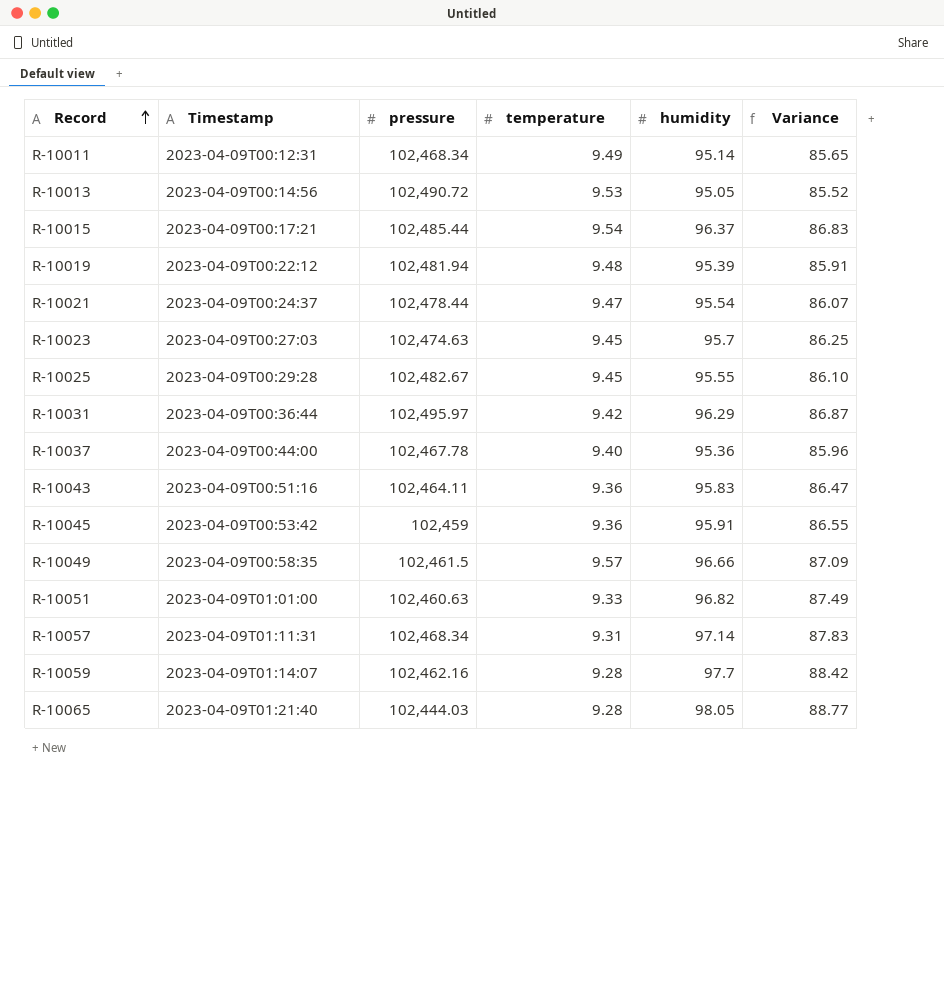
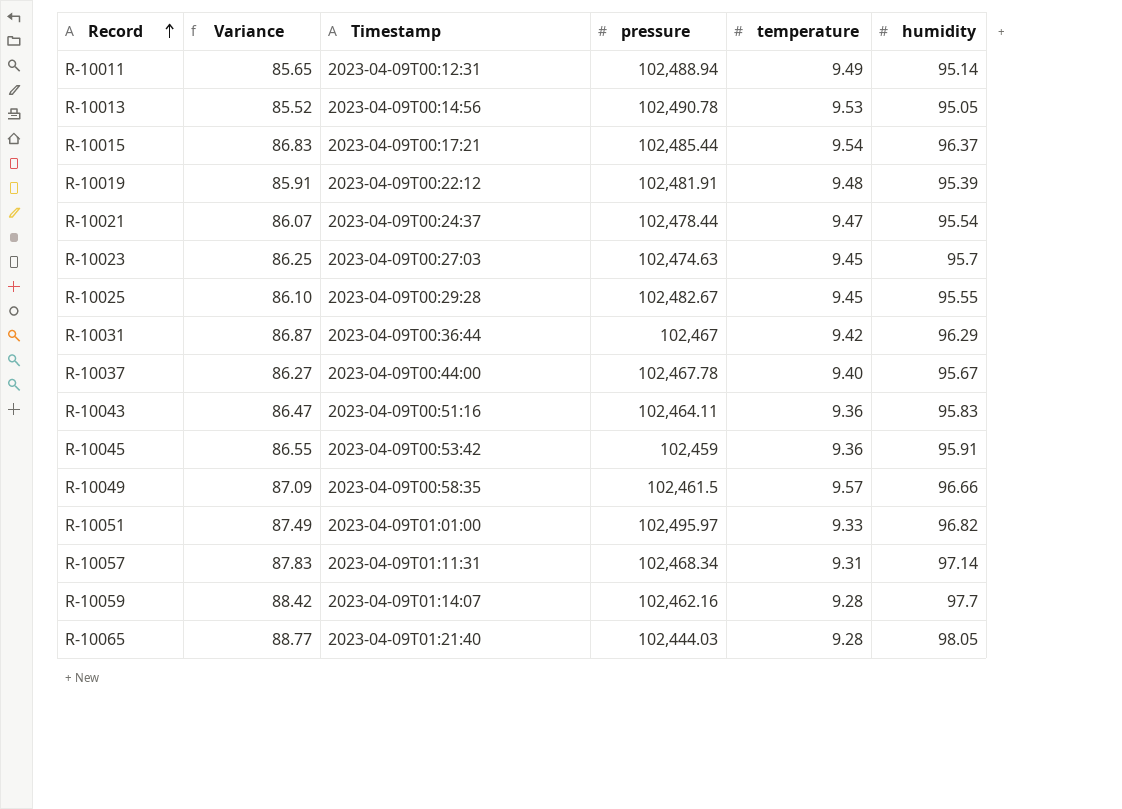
column Variance | position: 6 -> 2
R-10011 | pressure: 102,468.34 -> 102,488.94
R-10013 | pressure: 102,490.72 -> 102,490.78
R-10019 | pressure: 102,481.94 -> 102,481.91
R-10031 | pressure: 102,495.97 -> 102,467
R-10037 | Variance: 85.96 -> 86.27
R-10037 | humidity: 95.36 -> 95.67
R-10051 | pressure: 102,460.63 -> 102,495.97

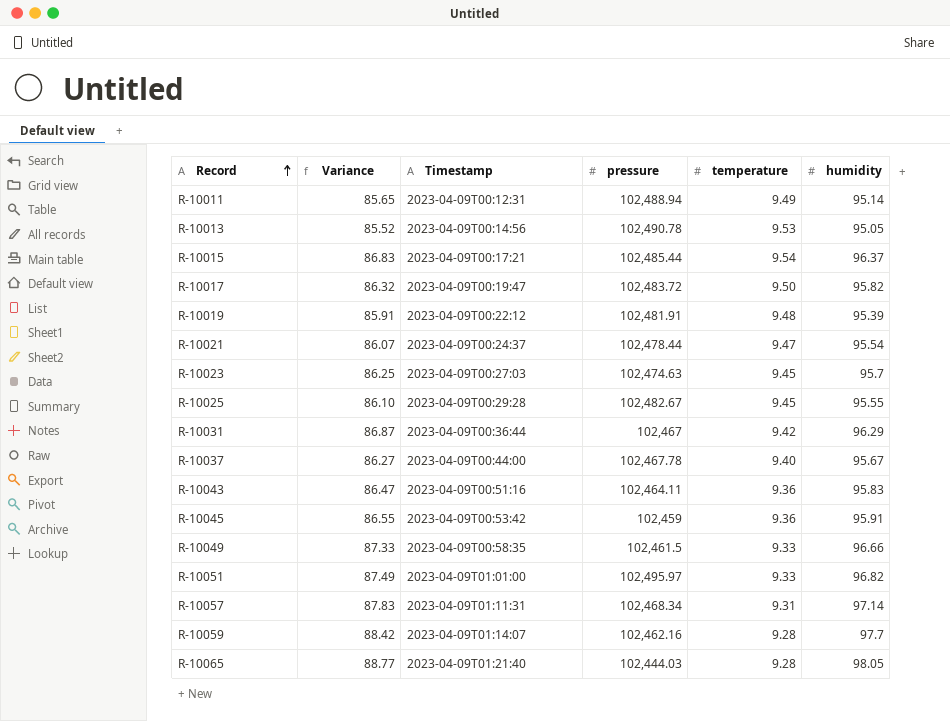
row R-10017: none -> 86.32 | 2023-04-09T00:19:47 | 102,483.72 | 9.50 | 95.82
R-10049 | Variance: 87.09 -> 87.33
R-10049 | temperature: 9.57 -> 9.33

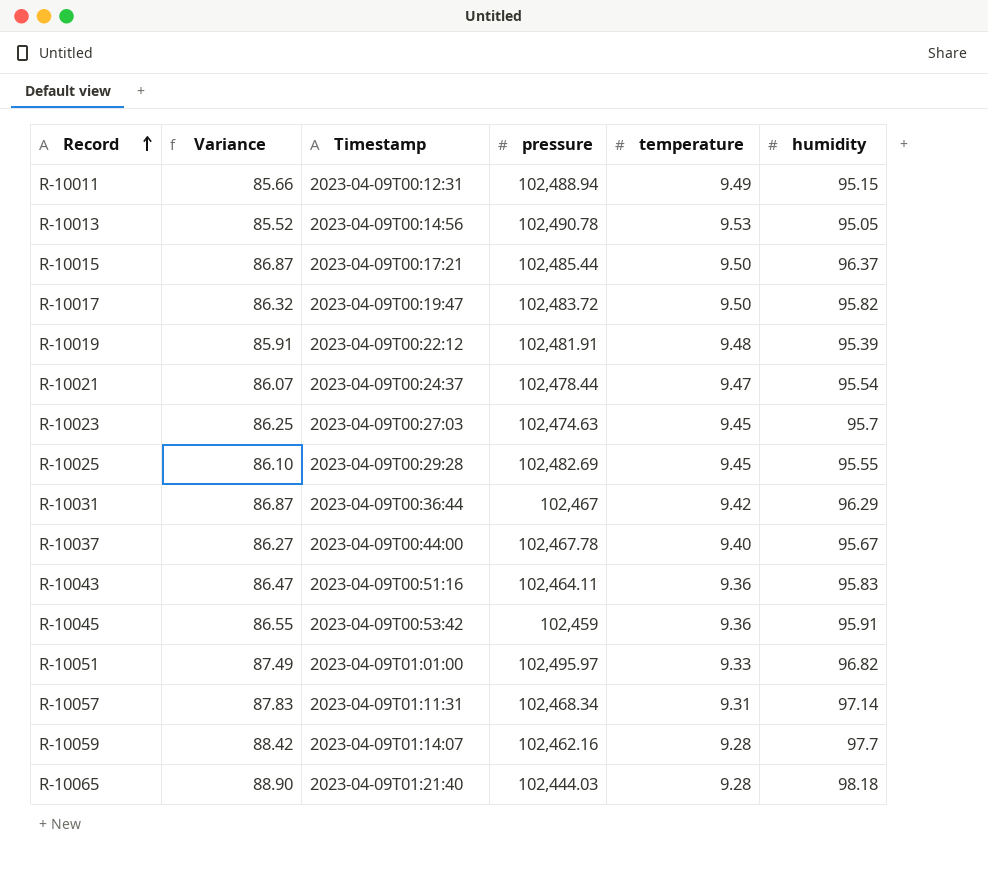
row R-10049: 87.33 | 2023-04-09T00:58:35 | 102,461.5 | 9.33 | 96.66 -> none
R-10011 | Variance: 85.65 -> 85.66
R-10011 | humidity: 95.14 -> 95.15
R-10015 | Variance: 86.83 -> 86.87
R-10015 | temperature: 9.54 -> 9.50
R-10025 | pressure: 102,482.67 -> 102,482.69
R-10065 | Variance: 88.77 -> 88.90
R-10065 | humidity: 98.05 -> 98.18

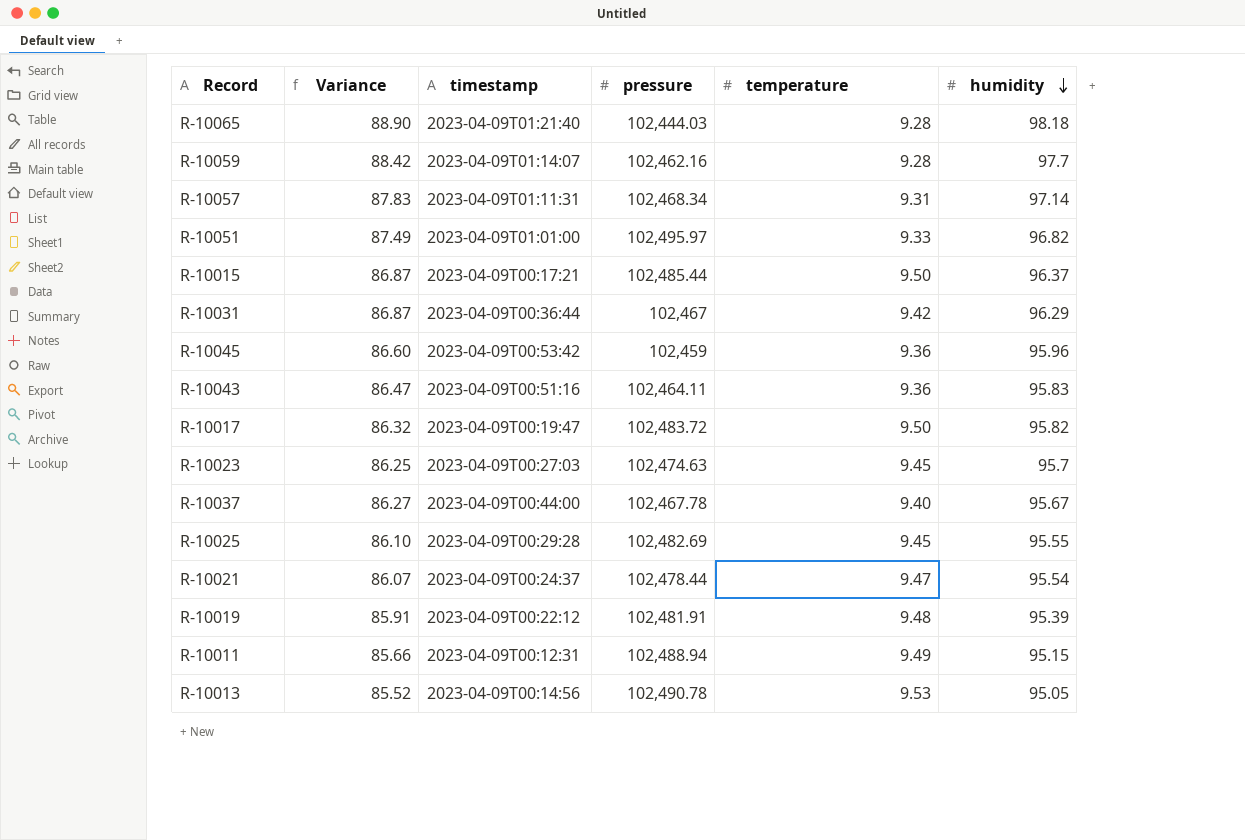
row order: Record ascending -> humidity descending
column name: Timestamp -> timestamp
R-10045 | Variance: 86.55 -> 86.60
R-10045 | humidity: 95.91 -> 95.96

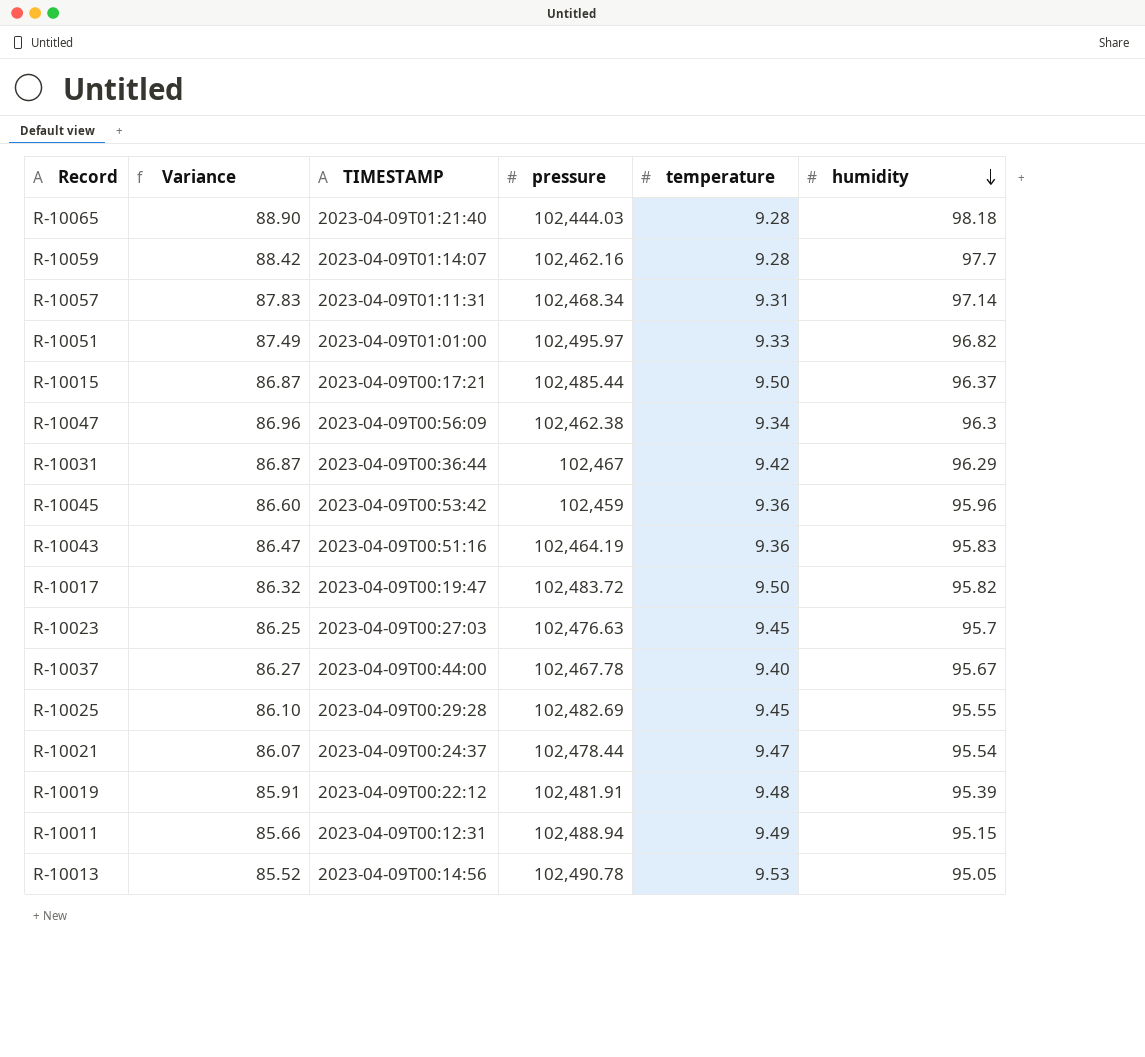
column name: timestamp -> TIMESTAMP
row R-10047: none -> 86.96 | 2023-04-09T00:56:09 | 102,462.38 | 9.34 | 96.3
R-10043 | pressure: 102,464.11 -> 102,464.19
R-10023 | pressure: 102,474.63 -> 102,476.63

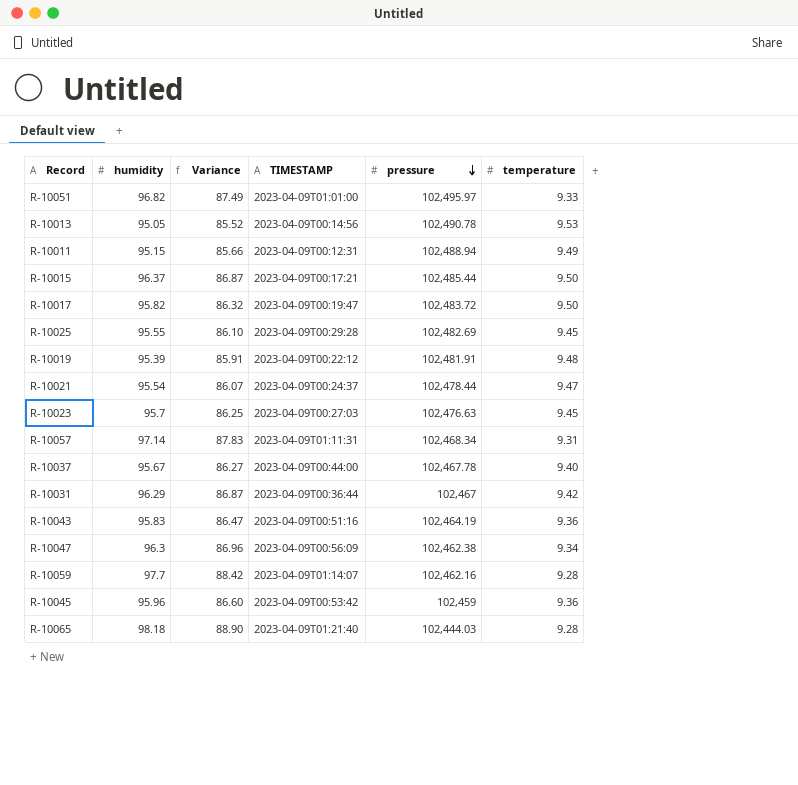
row order: humidity descending -> pressure descending
column humidity | position: 6 -> 2

